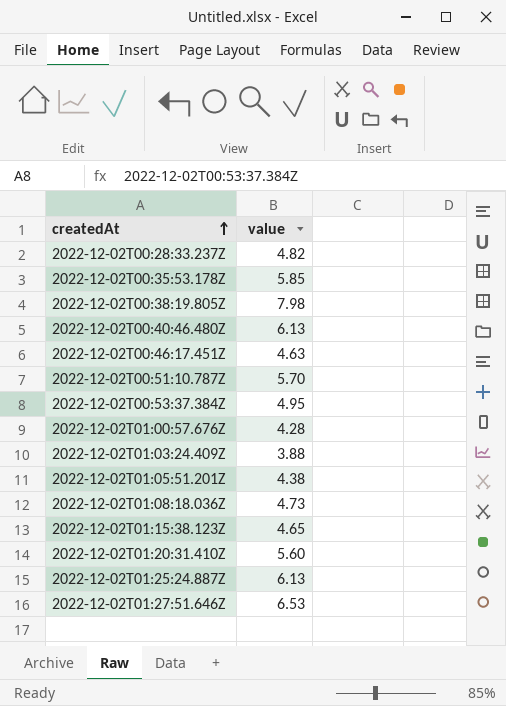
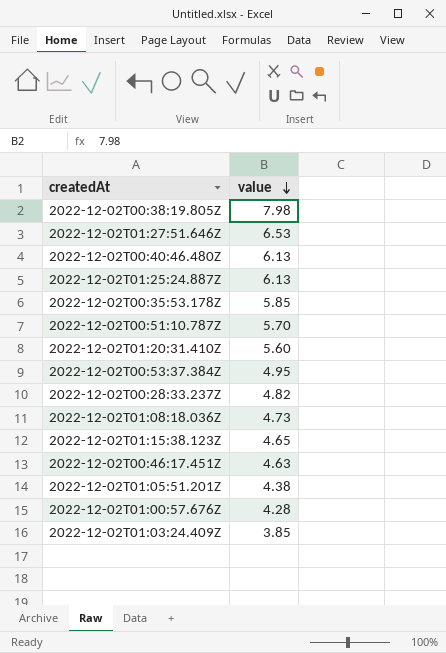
row order: createdAt ascending -> value descending
2022-12-02T01:03:24.409Z | value: 3.88 -> 3.85

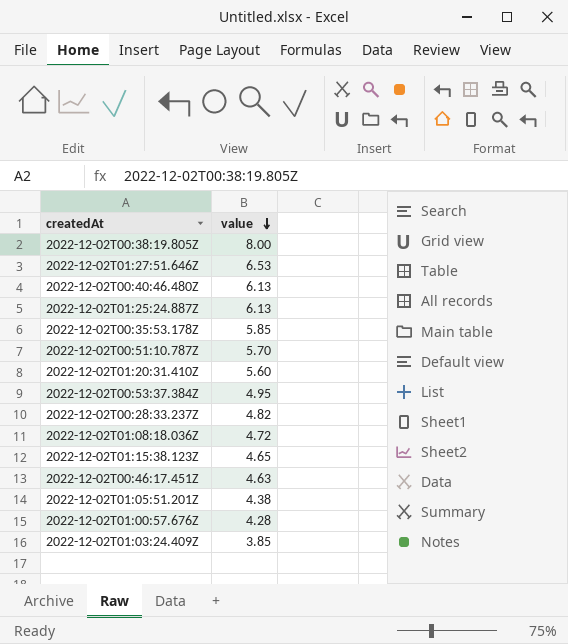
2022-12-02T00:38:19.805Z | value: 7.98 -> 8.00
2022-12-02T01:08:18.036Z | value: 4.73 -> 4.72

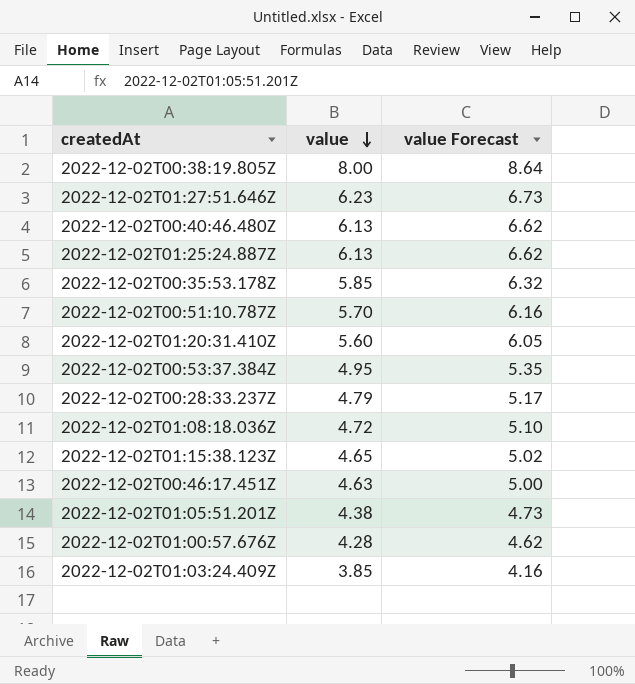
column value Forecast | formula: none -> [value] * 1.08
2022-12-02T01:27:51.646Z | value: 6.53 -> 6.23
2022-12-02T00:28:33.237Z | value: 4.82 -> 4.79

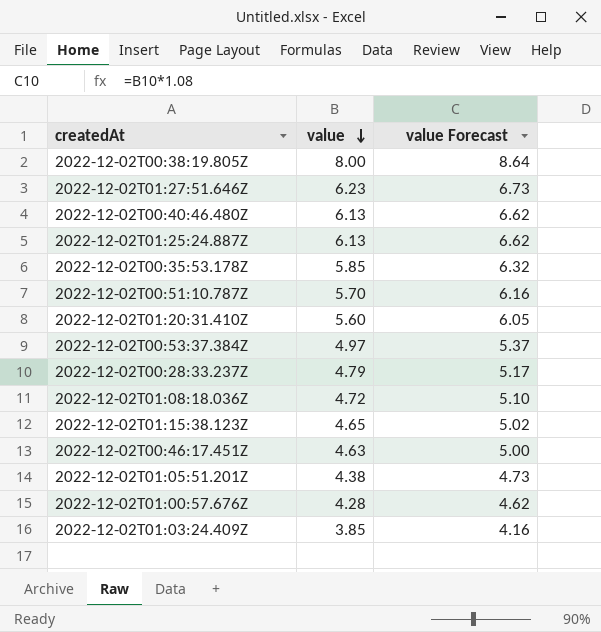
2022-12-02T00:53:37.384Z | value: 4.95 -> 4.97
2022-12-02T00:53:37.384Z | value Forecast: 5.35 -> 5.37

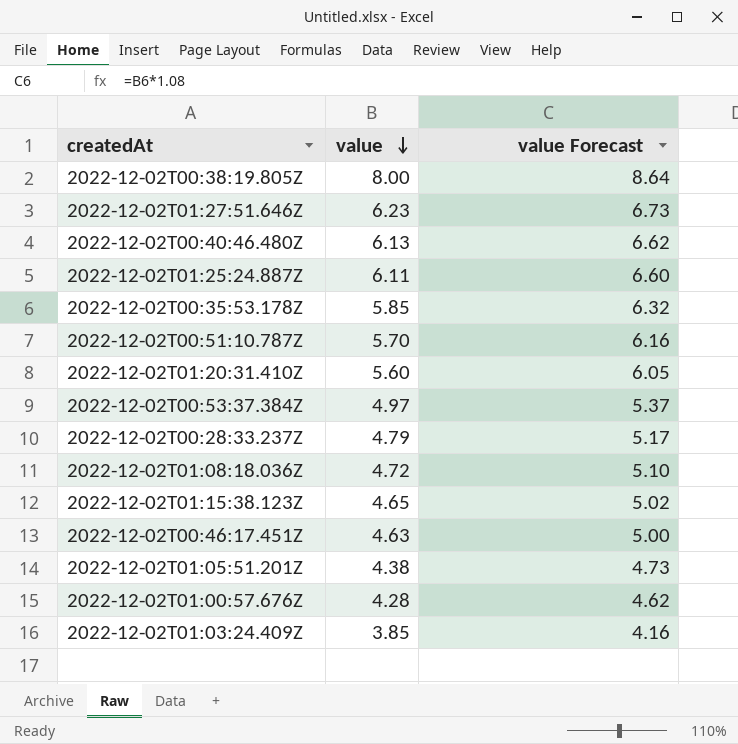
2022-12-02T01:25:24.887Z | value: 6.13 -> 6.11
2022-12-02T01:25:24.887Z | value Forecast: 6.62 -> 6.60

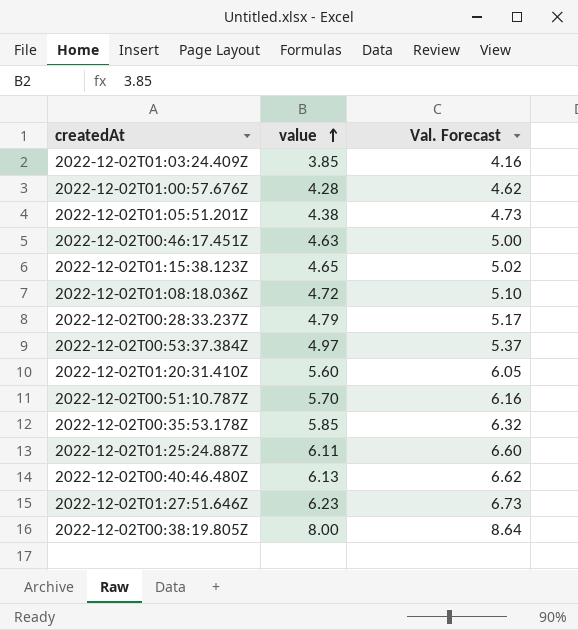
row order: value descending -> value ascending
column name: value Forecast -> Val. Forecast

